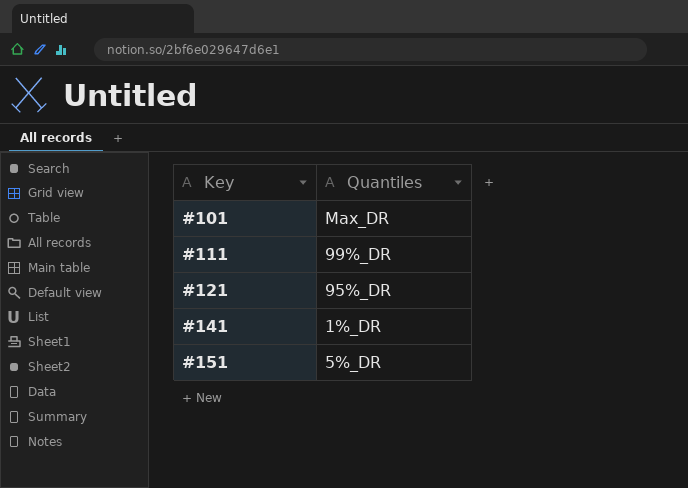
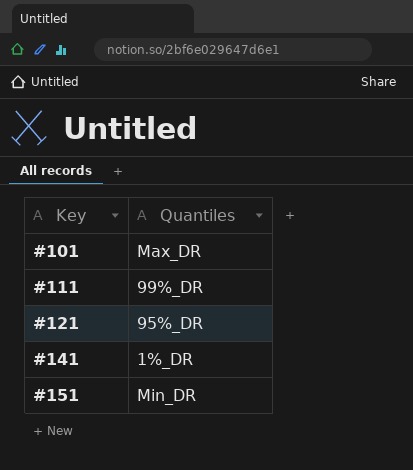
#151 | Quantiles: 5%_DR -> Min_DR

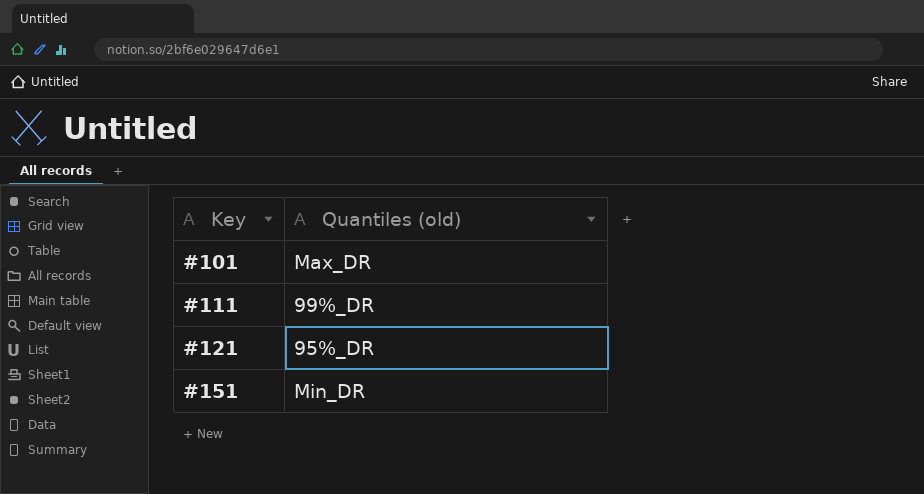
column name: Quantiles -> Quantiles (old)
row #141: 1%_DR -> none

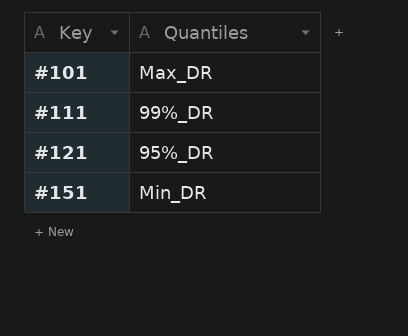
column name: Quantiles (old) -> Quantiles

